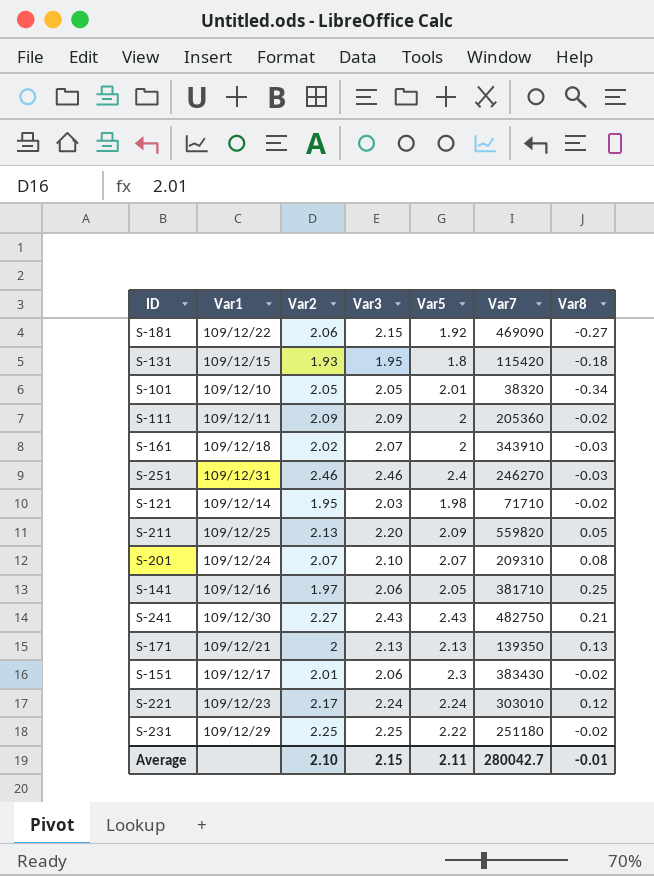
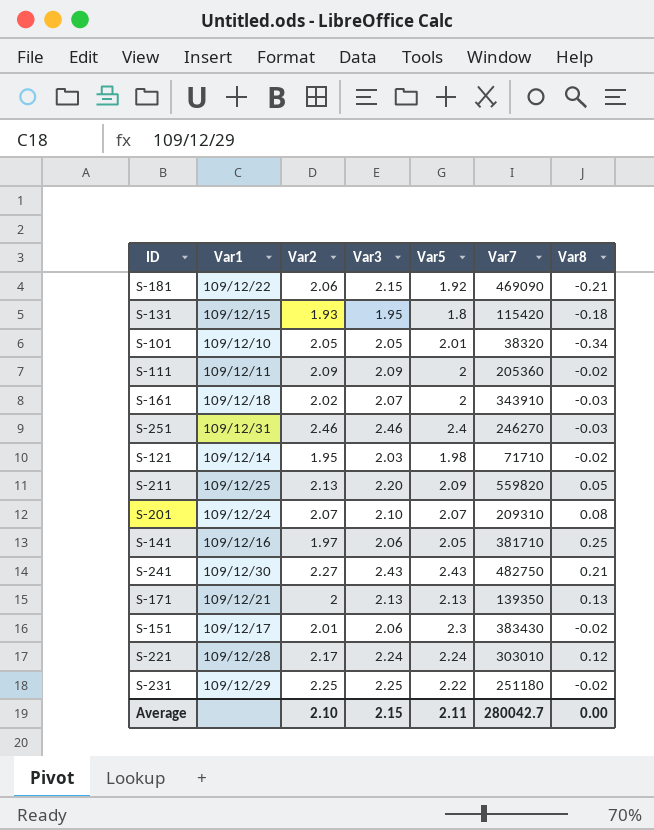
S-181 | Var8: -0.27 -> -0.21
S-221 | Var1: 109/12/23 -> 109/12/28
Average | Var8: -0.01 -> 0.00

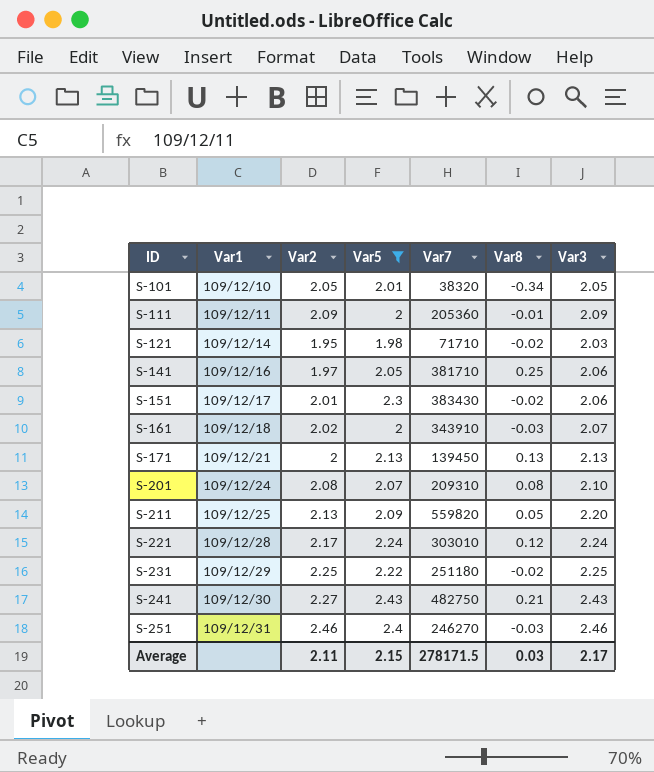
filter: none -> Var5 >= 1.98
row order: none -> ID ascending
column Var3 | position: 4 -> 7
S-111 | Var8: -0.02 -> -0.01
S-171 | Var7: 139350 -> 139450
S-201 | Var2: 2.07 -> 2.08
Average | Var2: 2.10 -> 2.11
Average | Var5: 2.11 -> 2.15
Average | Var7: 280042.7 -> 278171.5
Average | Var8: 0.00 -> 0.03
Average | Var3: 2.15 -> 2.17

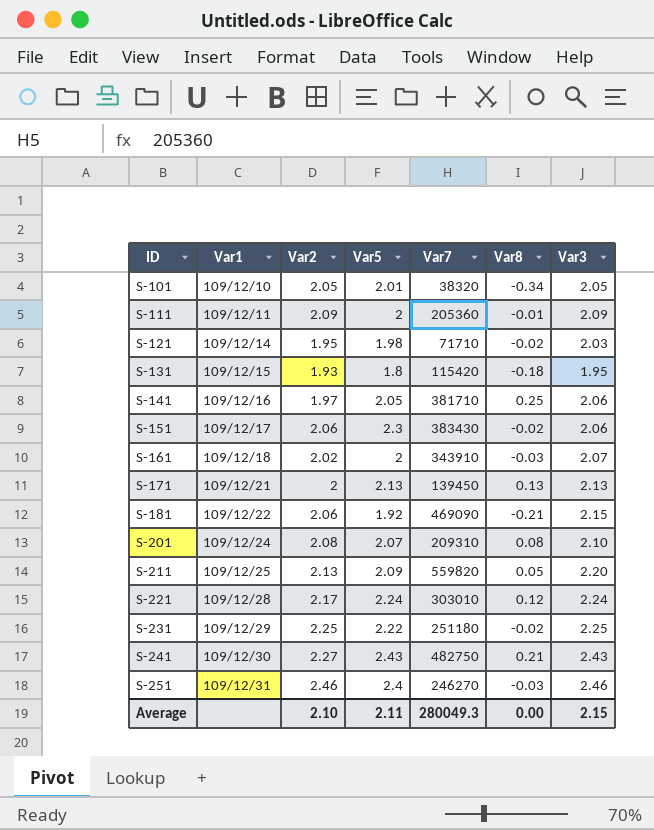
filter: Var5 >= 1.98 -> none
S-151 | Var2: 2.01 -> 2.06
Average | Var2: 2.11 -> 2.10
Average | Var5: 2.15 -> 2.11
Average | Var7: 278171.5 -> 280049.3
Average | Var8: 0.03 -> 0.00
Average | Var3: 2.17 -> 2.15

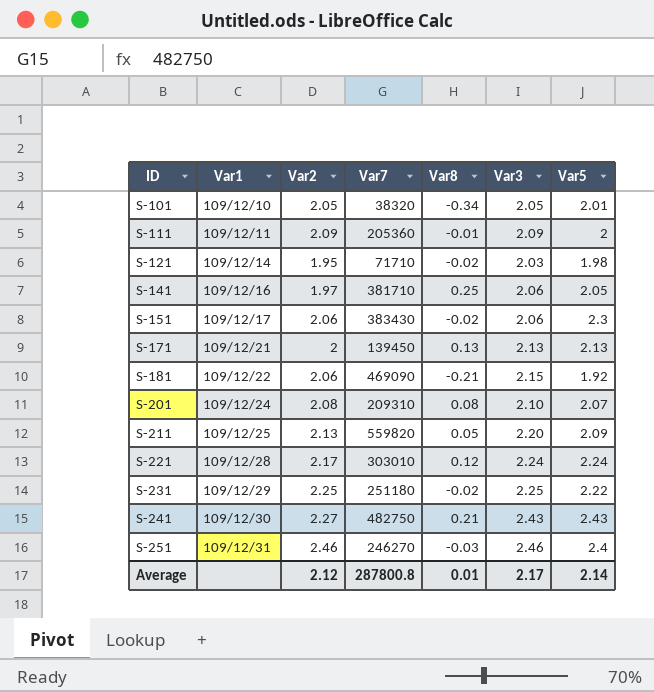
column Var5 | position: 4 -> 7
row S-131: 109/12/15 | 1.93 | 1.8 | 115420 | -0.18 | 1.95 -> none
row S-161: 109/12/18 | 2.02 | 2 | 343910 | -0.03 | 2.07 -> none
Average | Var2: 2.10 -> 2.12
Average | Var7: 280049.3 -> 287800.8
Average | Var8: 0.00 -> 0.01
Average | Var3: 2.15 -> 2.17
Average | Var5: 2.11 -> 2.14

